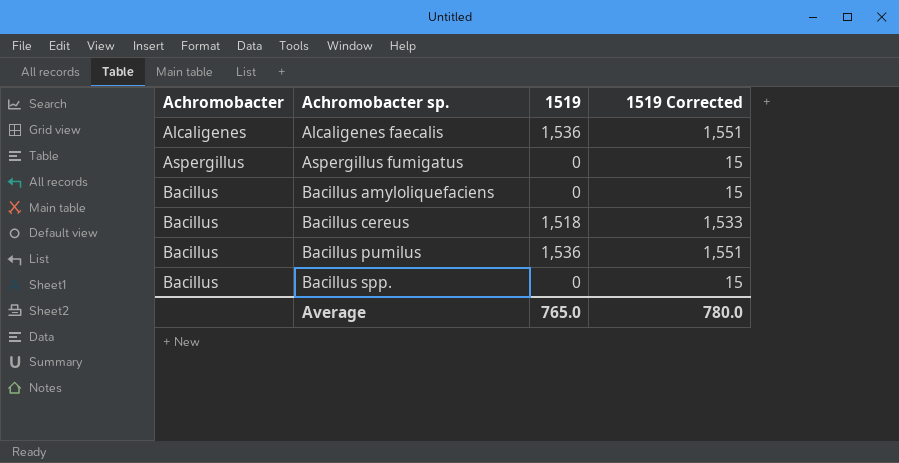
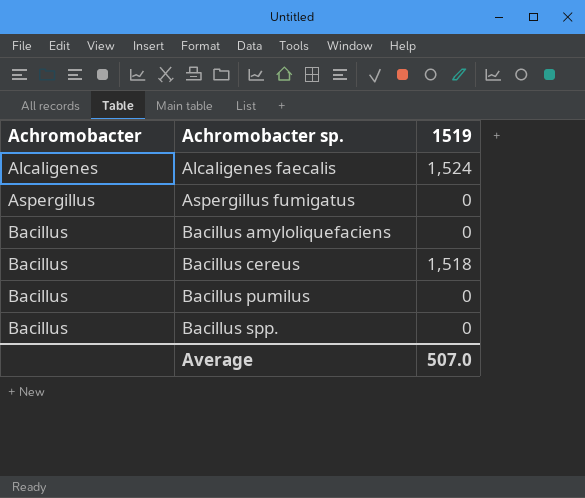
column 1519 Corrected | formula: [1519] + 15 -> none
Alcaligenes faecalis | 1519: 1,536 -> 1,524
Bacillus pumilus | 1519: 1,536 -> 0
Average | 1519: 765.0 -> 507.0

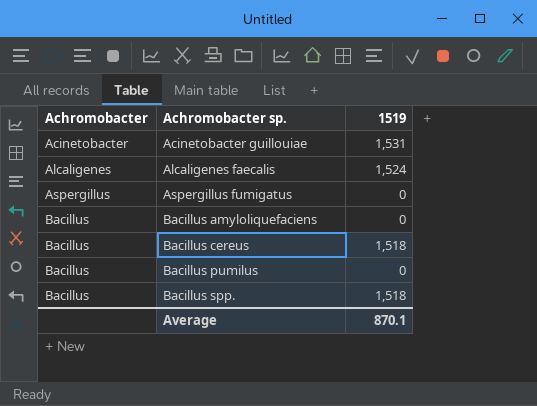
row Acinetobacter guillouiae: none -> Acinetobacter | 1,531
Bacillus spp. | 1519: 0 -> 1,518
Average | 1519: 507.0 -> 870.1

